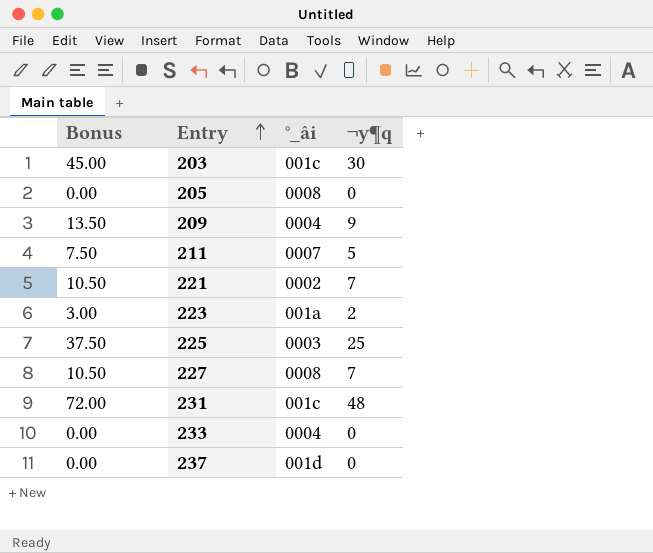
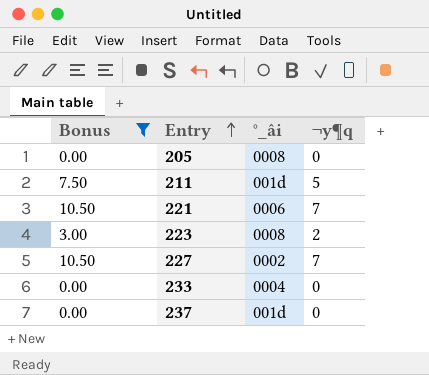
filter: none -> Bonus <= 10.50
211 | °_âi: 0007 -> 001d
221 | °_âi: 0002 -> 0006
223 | °_âi: 001a -> 0008
227 | °_âi: 0008 -> 0002

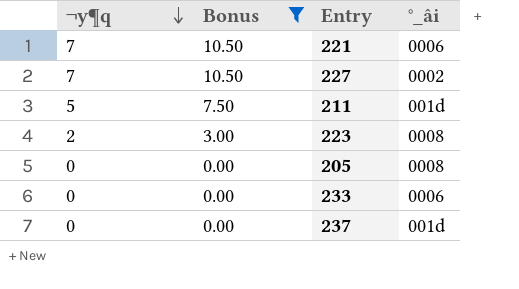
row order: Entry ascending -> ¬y¶q descending
column ¬y¶q | position: 4 -> 1
233 | °_âi: 0004 -> 0006

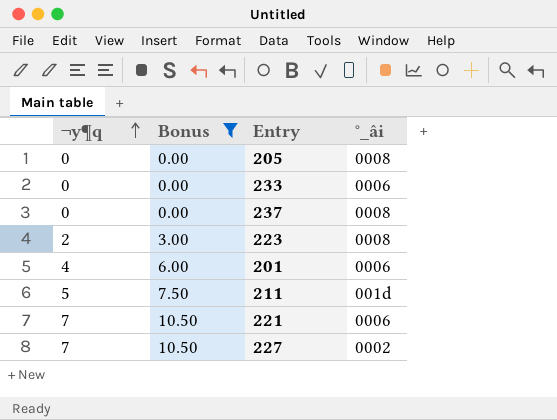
row order: ¬y¶q descending -> ¬y¶q ascending
237 | °_âi: 001d -> 0008
row 201: none -> 4 | 6.00 | 0006

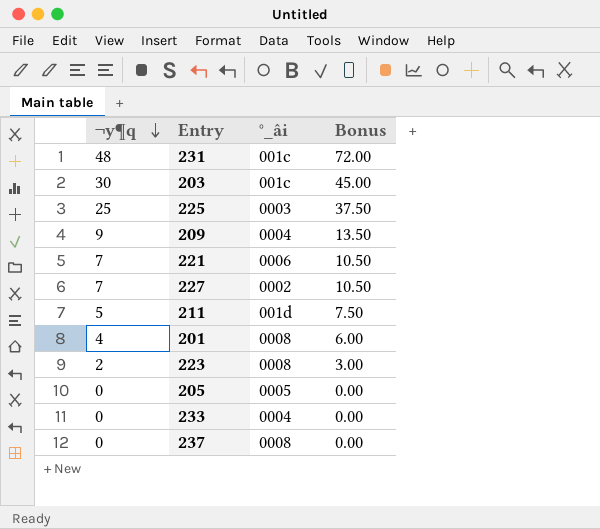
filter: Bonus <= 10.50 -> none
row order: ¬y¶q ascending -> ¬y¶q descending
column Bonus | position: 2 -> 4
201 | °_âi: 0006 -> 0008
205 | °_âi: 0008 -> 0005
233 | °_âi: 0006 -> 0004

